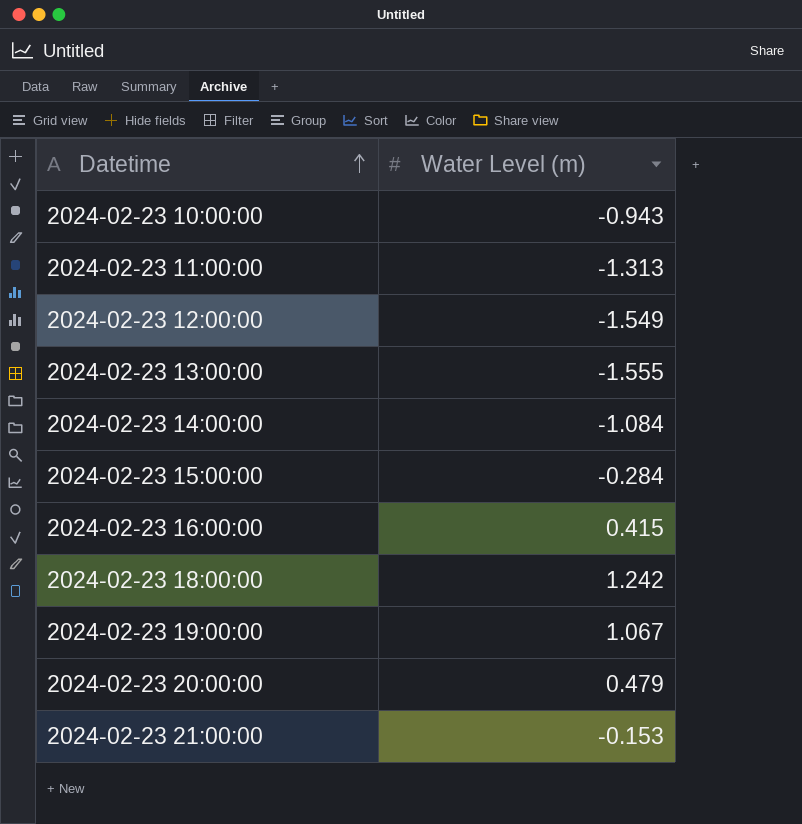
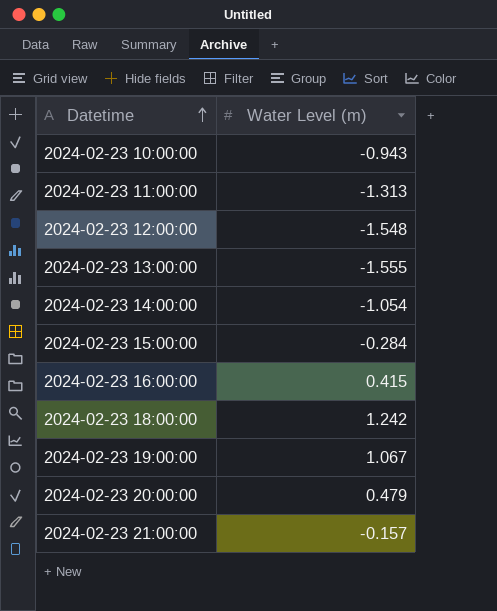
2024-02-23 12:00:00 | Water Level (m): -1.549 -> -1.548
2024-02-23 14:00:00 | Water Level (m): -1.084 -> -1.054
2024-02-23 21:00:00 | Water Level (m): -0.153 -> -0.157

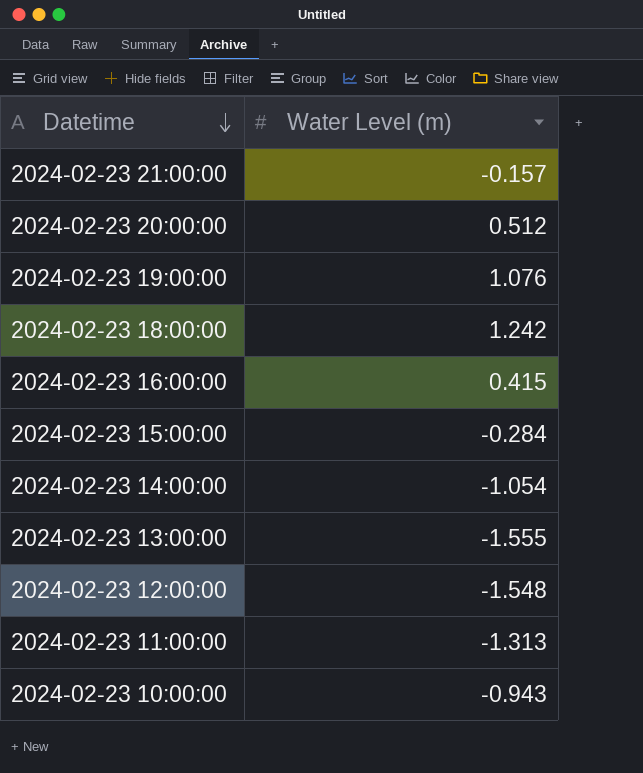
row order: Datetime ascending -> Datetime descending
2024-02-23 20:00:00 | Water Level (m): 0.479 -> 0.512
2024-02-23 19:00:00 | Water Level (m): 1.067 -> 1.076

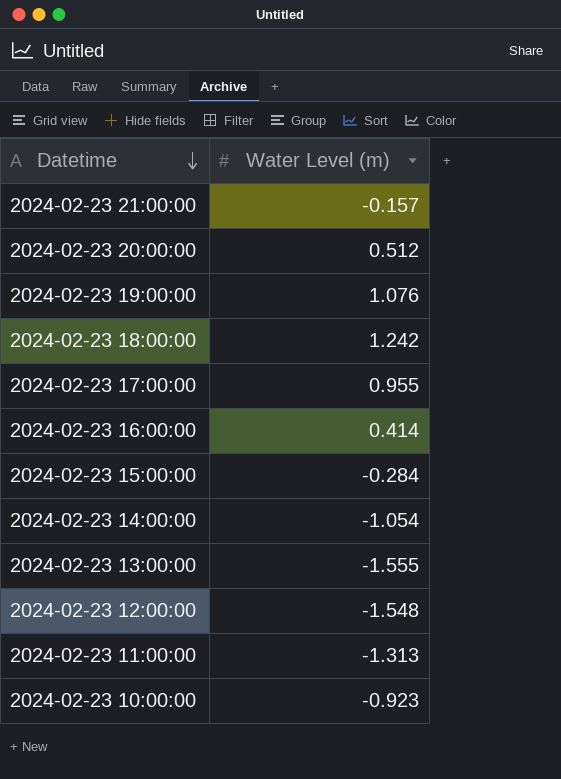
row 2024-02-23 17:00:00: none -> 0.955
2024-02-23 16:00:00 | Water Level (m): 0.415 -> 0.414
2024-02-23 10:00:00 | Water Level (m): -0.943 -> -0.923

